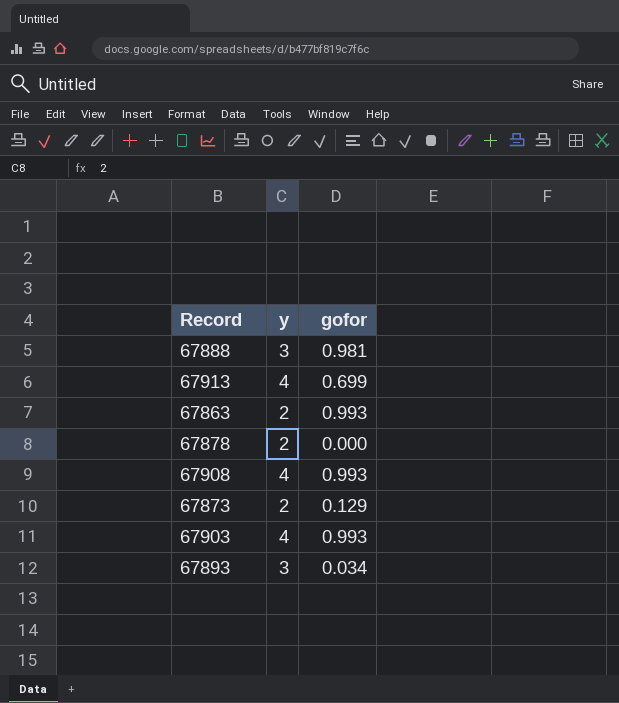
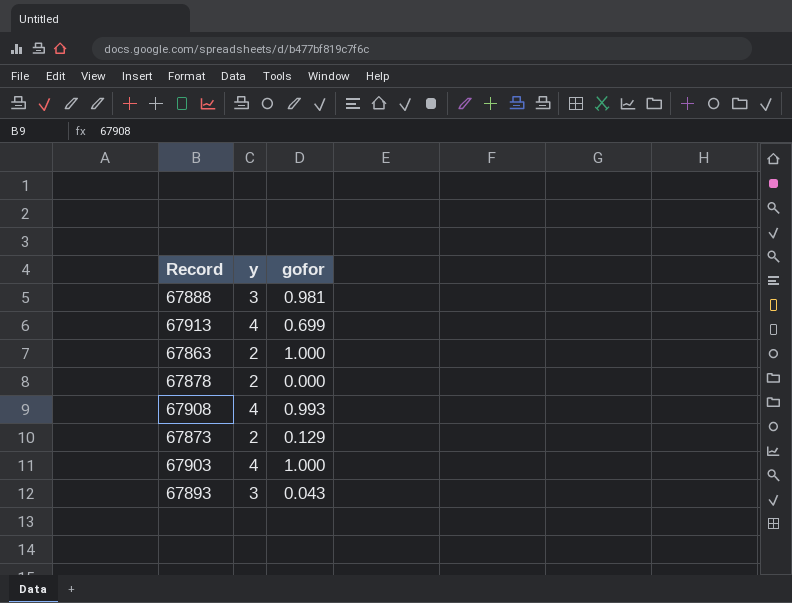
67863 | gofor: 0.993 -> 1.000
67903 | gofor: 0.993 -> 1.000
67893 | gofor: 0.034 -> 0.043

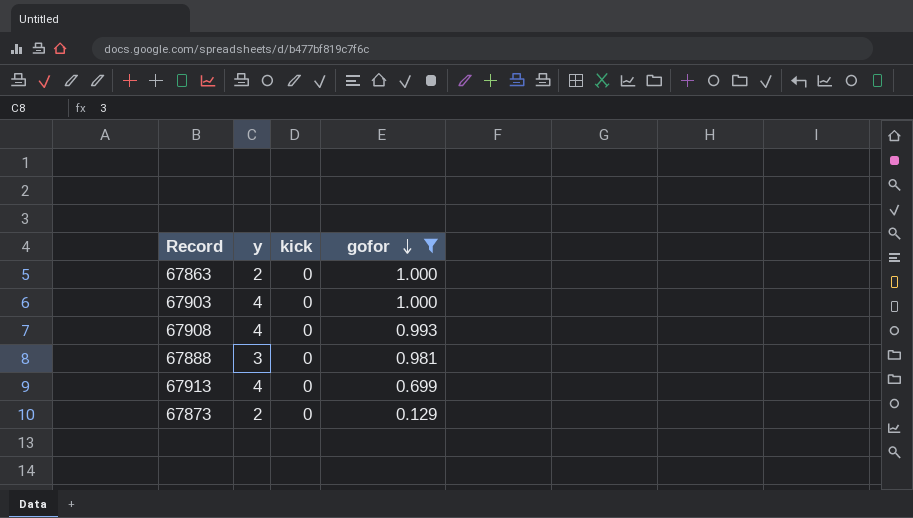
filter: none -> gofor >= 0.129
row order: none -> gofor descending
column kick | position: none -> 3

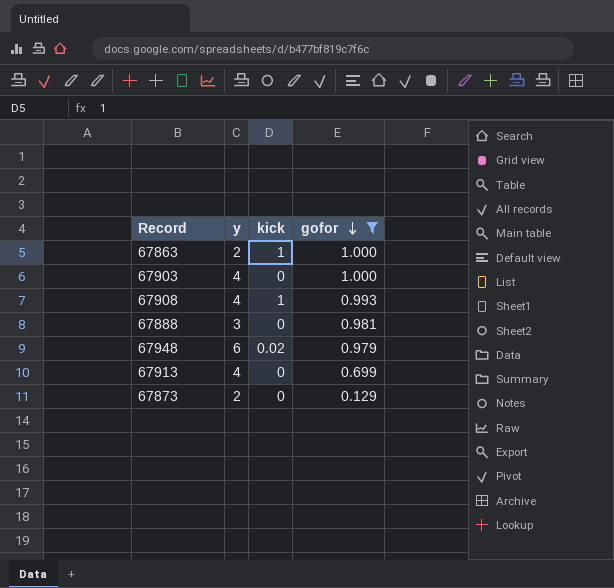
67863 | kick: 0 -> 1
67908 | kick: 0 -> 1
row 67948: none -> 6 | 0.02 | 0.979

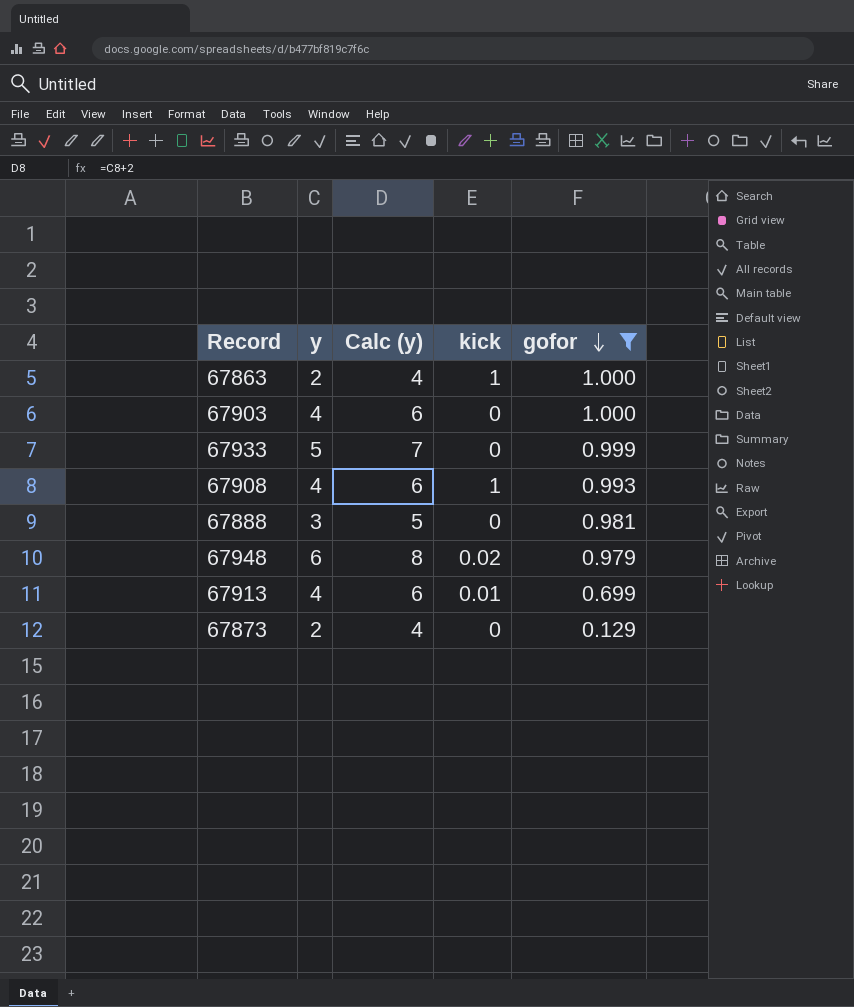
column Calc (y) | formula: none -> [y] + 2
row 67933: none -> 5 | 7 | 0 | 0.999
67913 | kick: 0 -> 0.01

